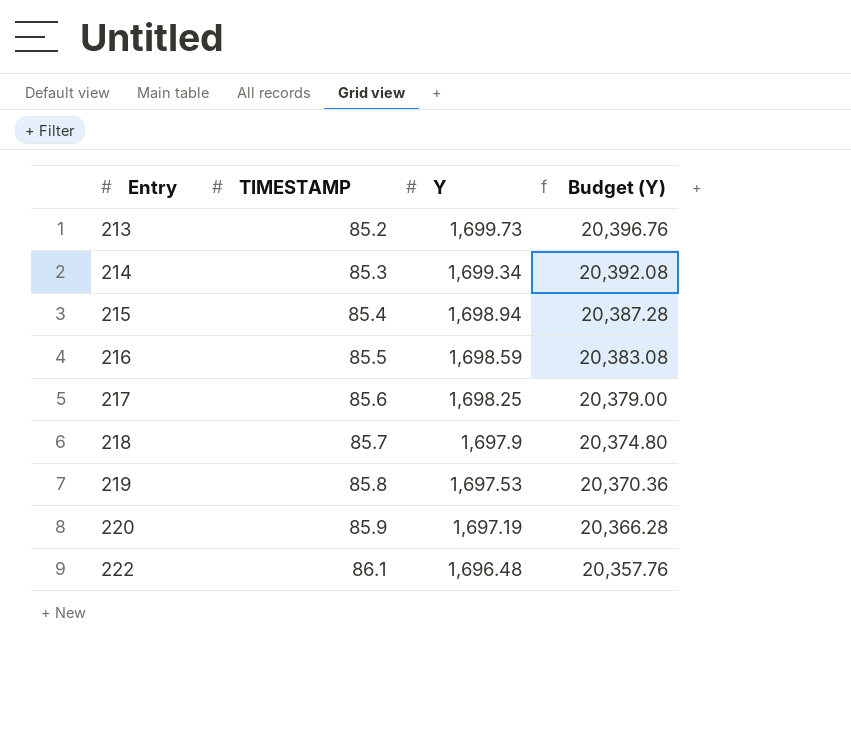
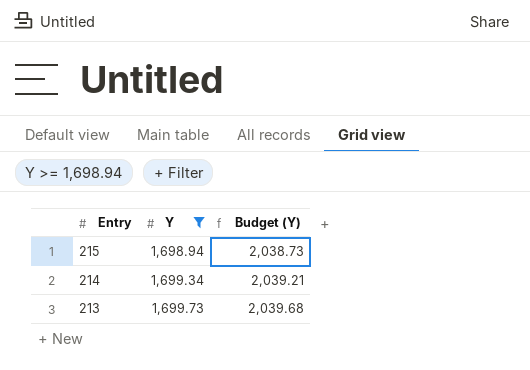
filter: none -> Y >= 1,698.94
row order: Entry ascending -> Entry descending
column TIMESTAMP | position: 2 -> none
column Budget (Y) | formula: [Y] * 12 -> [Y] * 1.2

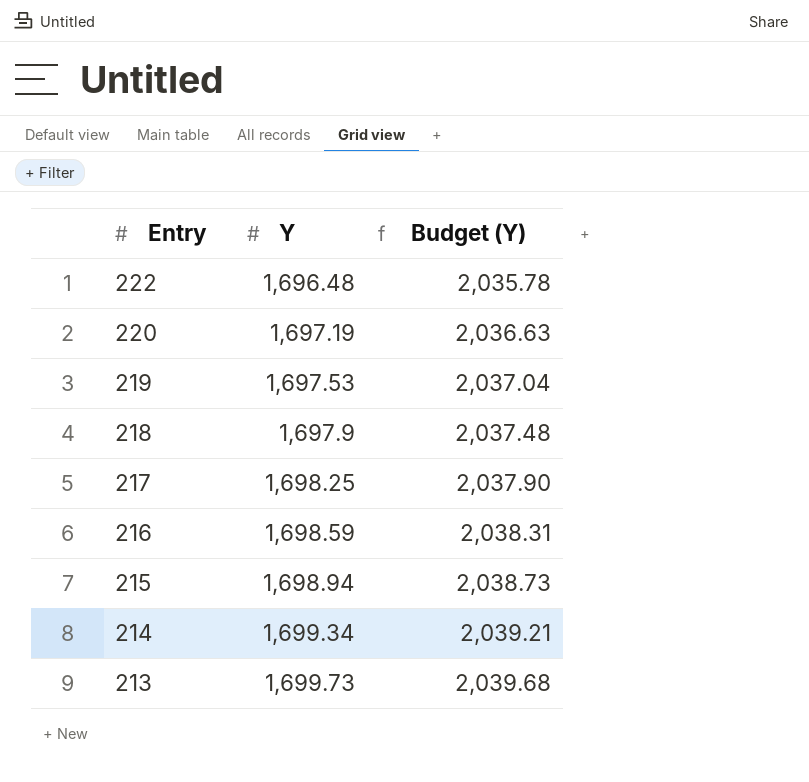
filter: Y >= 1,698.94 -> none

